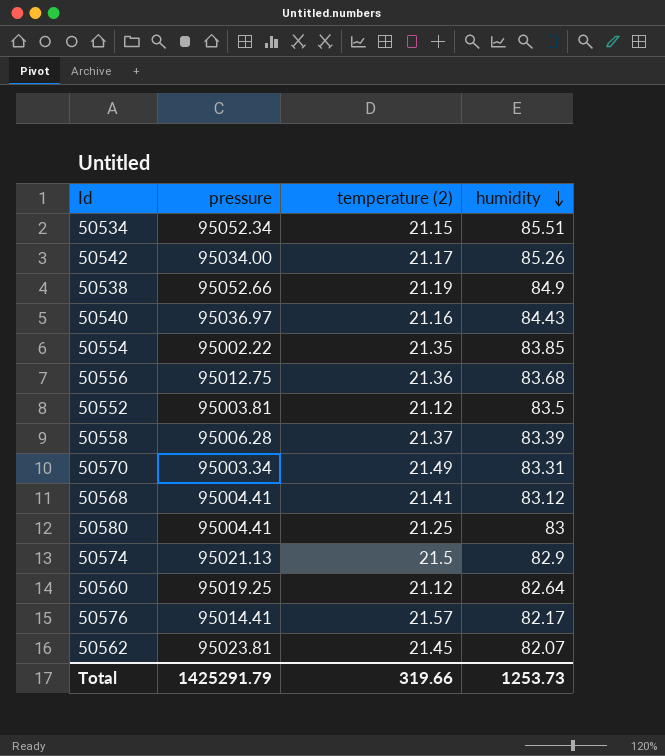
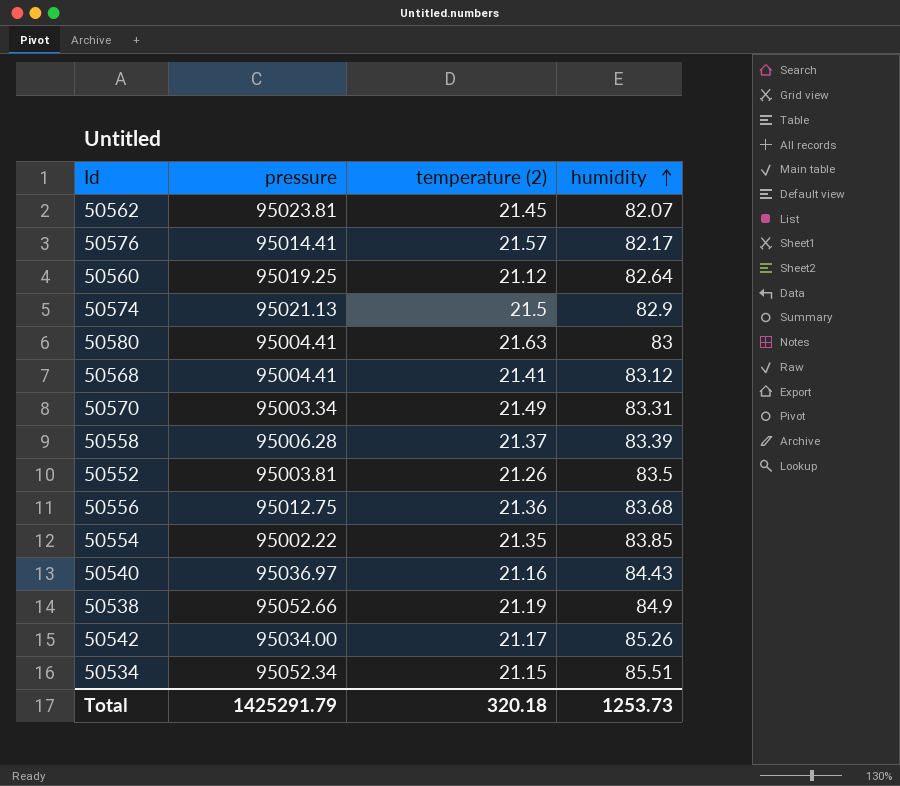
row order: humidity descending -> humidity ascending
50580 | temperature (2): 21.25 -> 21.63
50552 | temperature (2): 21.12 -> 21.26
Total | temperature (2): 319.66 -> 320.18

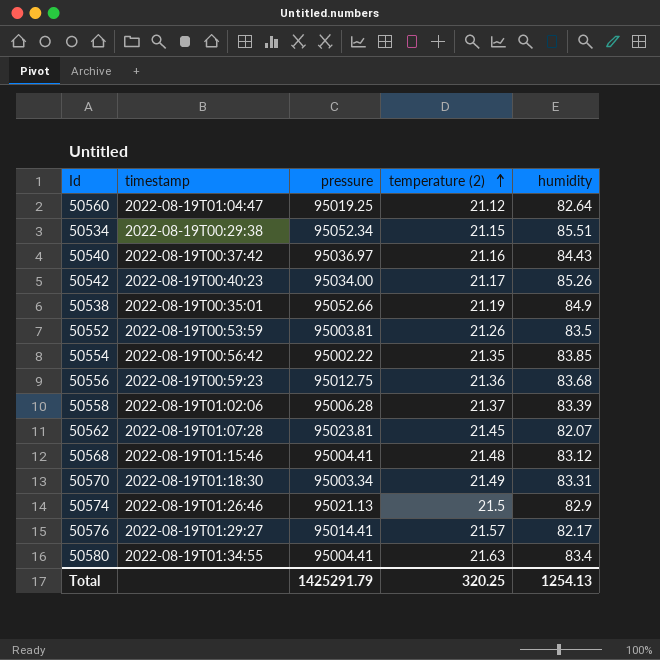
row order: humidity ascending -> temperature (2) ascending
column timestamp | position: none -> 2
50568 | temperature (2): 21.41 -> 21.48
50580 | humidity: 83 -> 83.4
Total | temperature (2): 320.18 -> 320.25
Total | humidity: 1253.73 -> 1254.13

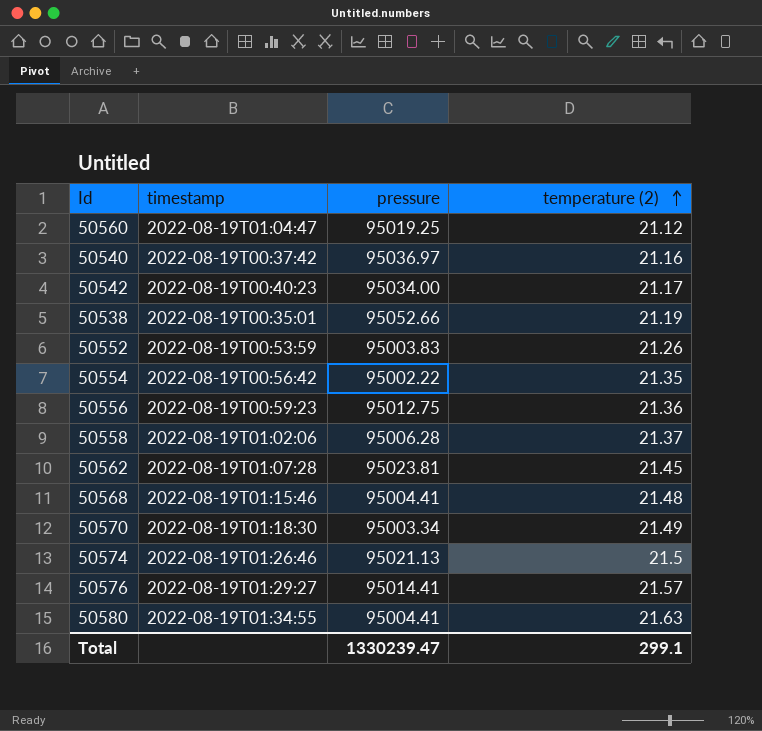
column humidity | position: 5 -> none
row 50534: 2022-08-19T00:29:38 | 95052.34 | 21.15 | 85.51 -> none
50552 | pressure: 95003.81 -> 95003.83
Total | pressure: 1425291.79 -> 1330239.47
Total | temperature (2): 320.25 -> 299.1

